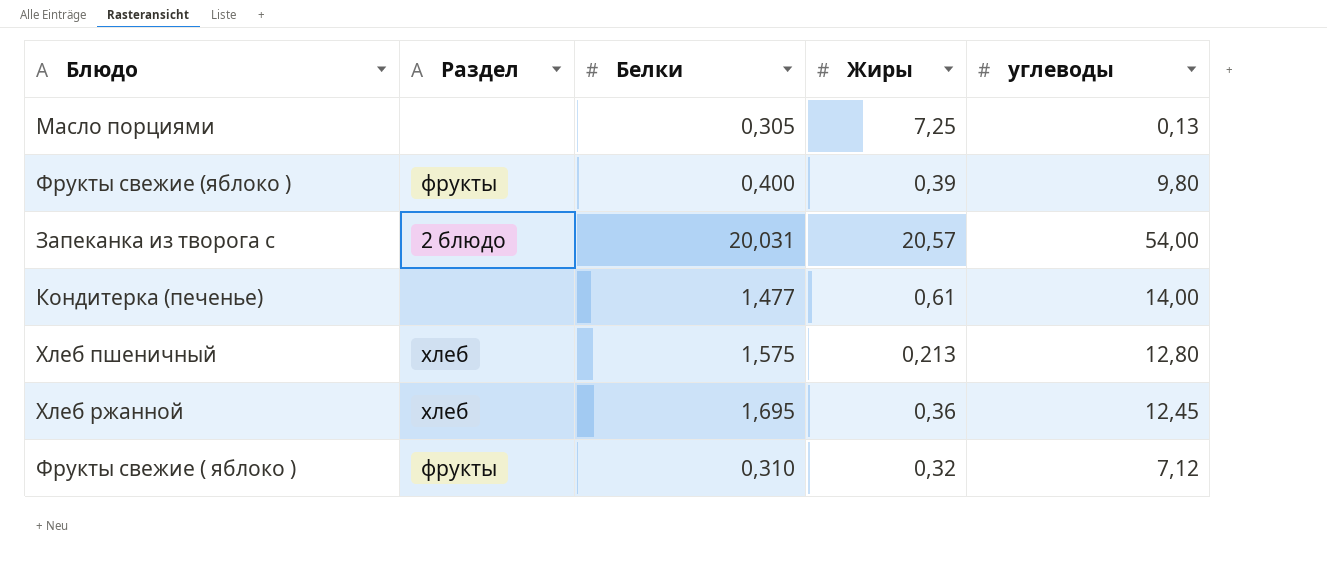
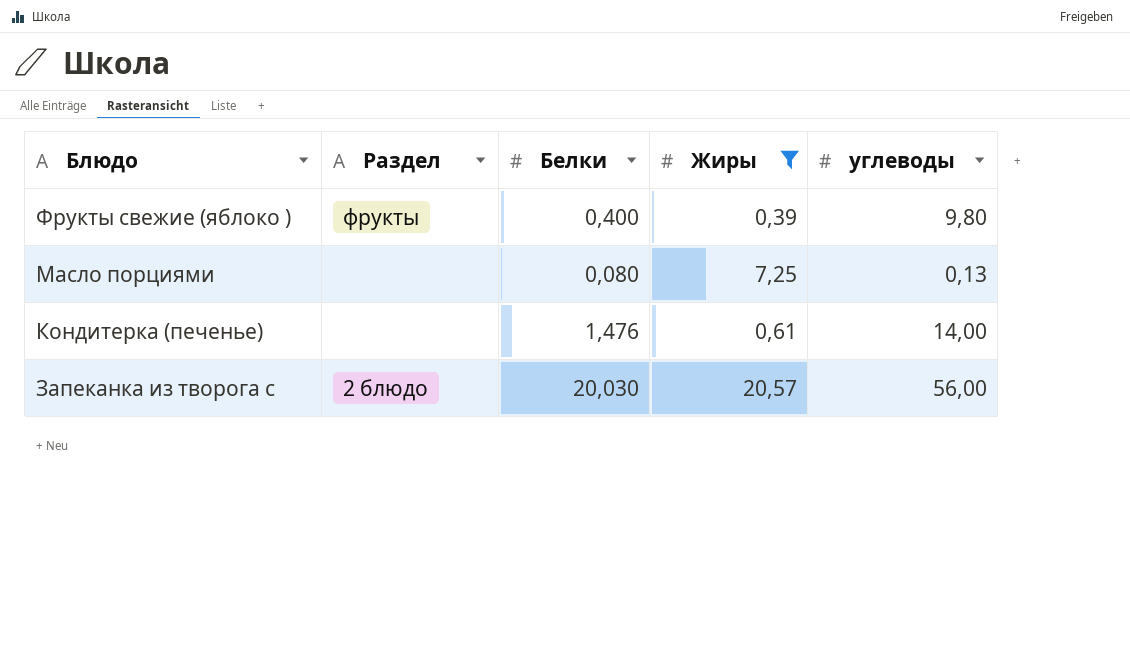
filter: none -> Жиры >= 0,39
row order: none -> Блюдо descending
Масло порциями | Белки: 0,305 -> 0,080
Кондитерка (печенье) | Белки: 1,477 -> 1,476
Запеканка из творога с | Белки: 20,031 -> 20,030
Запеканка из творога с | углеводы: 54,00 -> 56,00

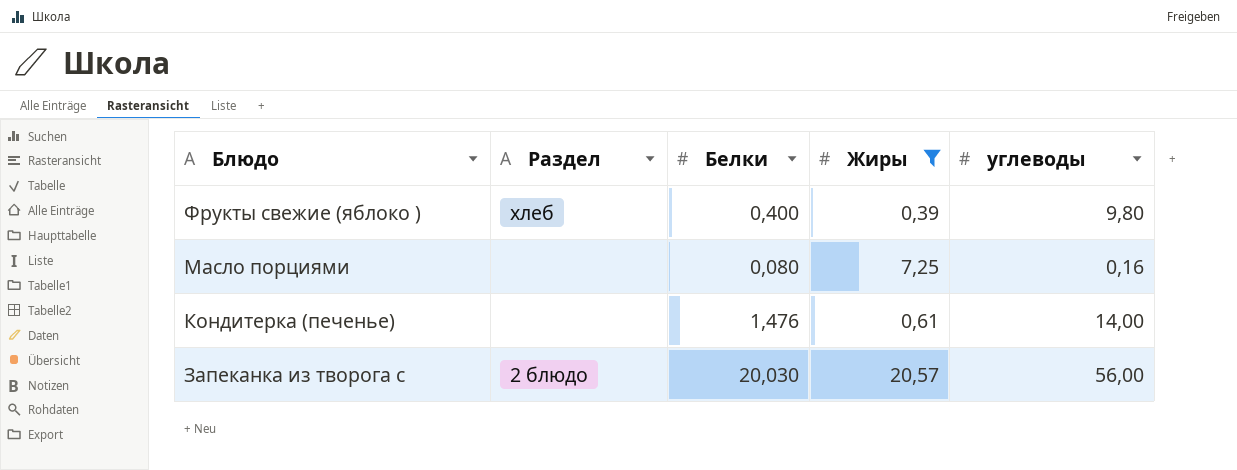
Фрукты свежие (яблоко ) | Раздел: фрукты -> хлеб
Масло порциями | углеводы: 0,13 -> 0,16

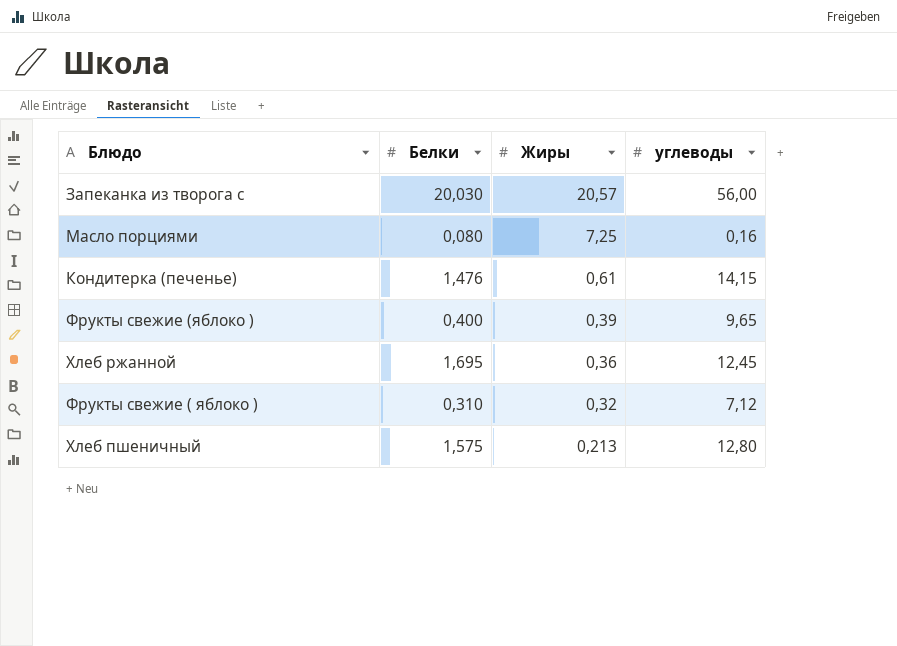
filter: Жиры >= 0,39 -> none
row order: Блюдо descending -> Жиры descending
column Раздел | position: 2 -> none
Кондитерка (печенье) | углеводы: 14,00 -> 14,15
Фрукты свежие (яблоко ) | углеводы: 9,80 -> 9,65

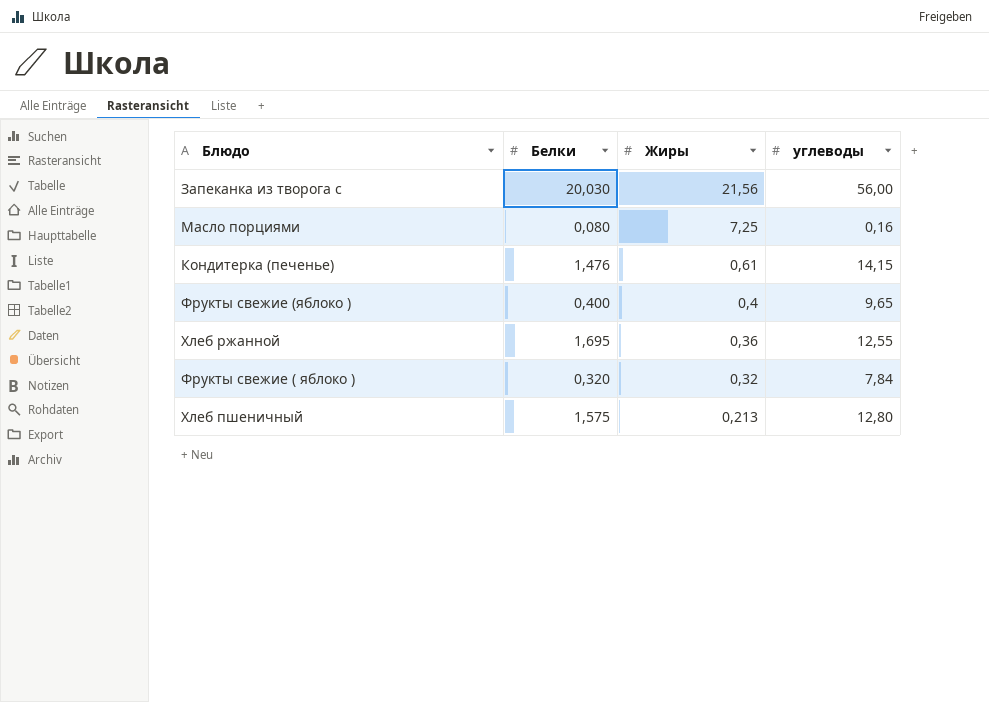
Запеканка из творога с | Жиры: 20,57 -> 21,56
Фрукты свежие (яблоко ) | Жиры: 0,39 -> 0,4
Хлеб ржанной | углеводы: 12,45 -> 12,55
Фрукты свежие ( яблоко ) | Белки: 0,310 -> 0,320
Фрукты свежие ( яблоко ) | углеводы: 7,12 -> 7,84

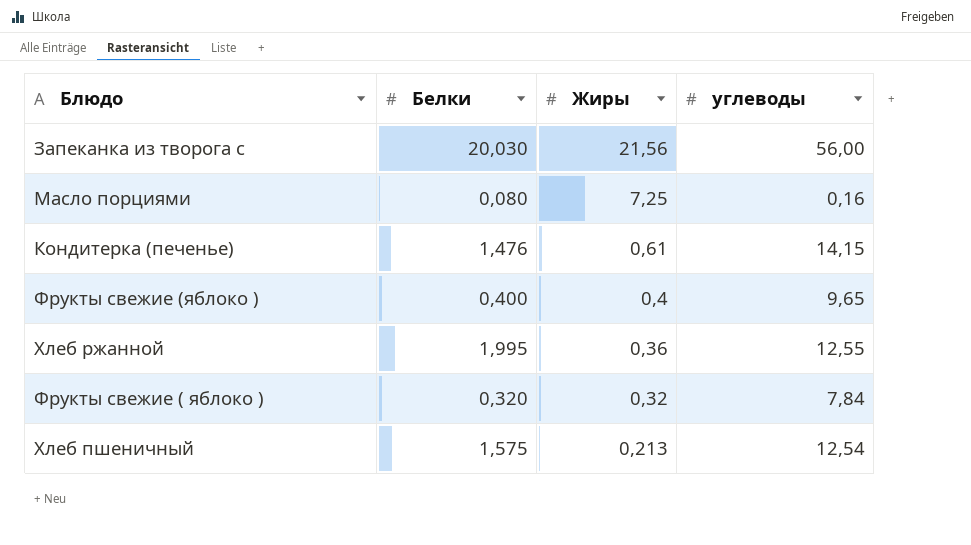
Хлеб ржанной | Белки: 1,695 -> 1,995
Хлеб пшеничный | углеводы: 12,80 -> 12,54

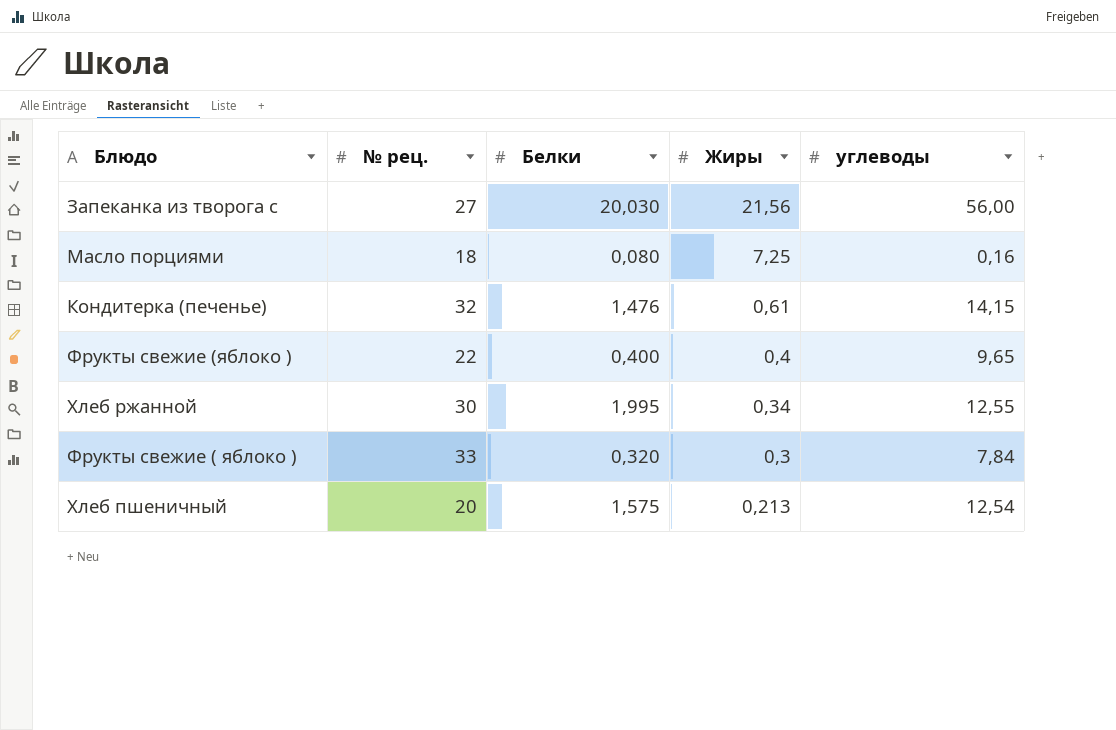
column № рец. | position: none -> 2
Хлеб ржанной | Жиры: 0,36 -> 0,34
Фрукты свежие ( яблоко ) | Жиры: 0,32 -> 0,3

